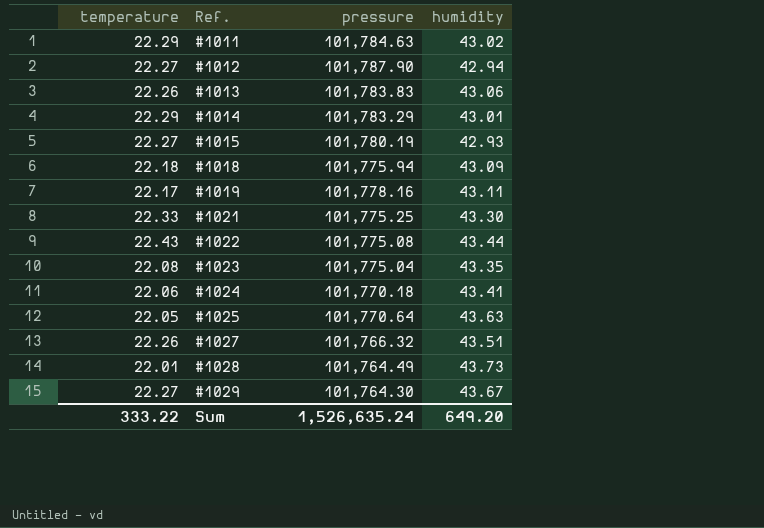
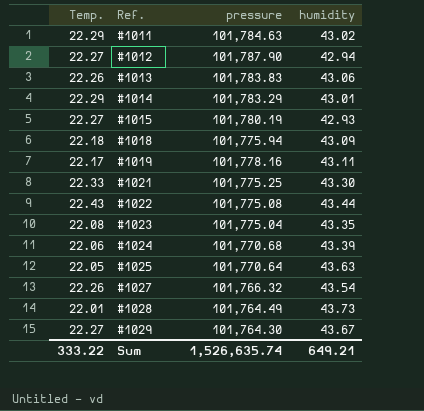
column name: temperature -> Temp.
#1024 | pressure: 101,770.18 -> 101,770.68
#1024 | humidity: 43.41 -> 43.39
#1027 | humidity: 43.51 -> 43.54
Sum | pressure: 1,526,635.24 -> 1,526,635.74
Sum | humidity: 649.20 -> 649.21

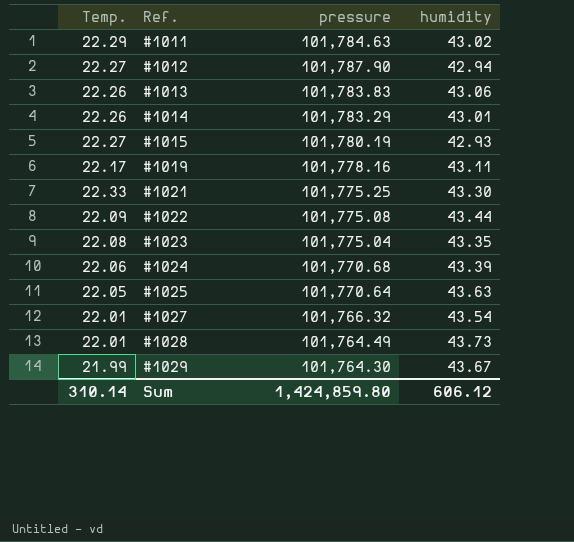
row #1018: 22.18 | 101,775.94 | 43.09 -> none
#1014 | Temp.: 22.29 -> 22.26
#1022 | Temp.: 22.43 -> 22.09
#1027 | Temp.: 22.26 -> 22.01
#1029 | Temp.: 22.27 -> 21.99
Sum | Temp.: 333.22 -> 310.14
Sum | pressure: 1,526,635.74 -> 1,424,859.80
Sum | humidity: 649.21 -> 606.12

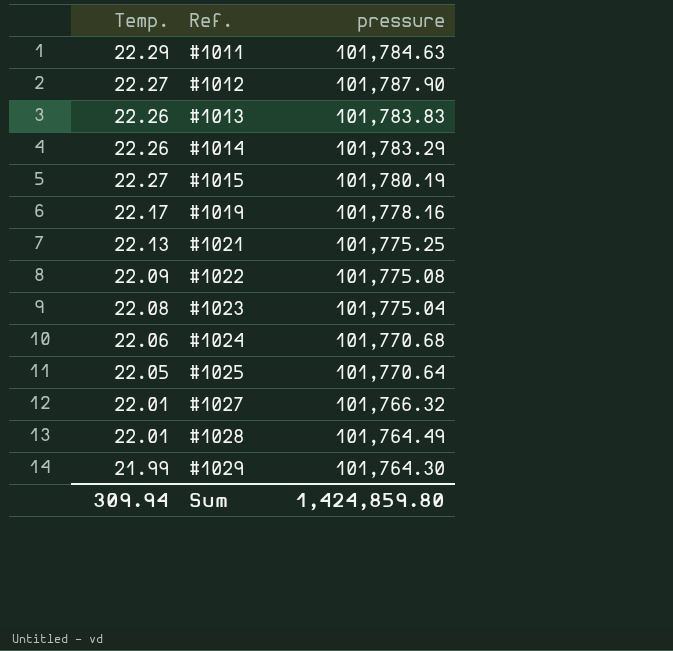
column humidity | position: 4 -> none
#1021 | Temp.: 22.33 -> 22.13
Sum | Temp.: 310.14 -> 309.94

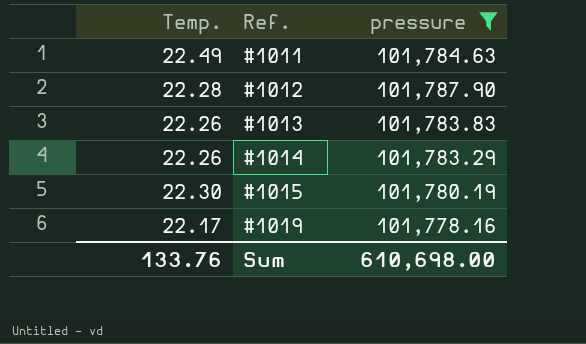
filter: none -> pressure >= 101,778.16
#1011 | Temp.: 22.29 -> 22.49
#1012 | Temp.: 22.27 -> 22.28
#1015 | Temp.: 22.27 -> 22.30
Sum | Temp.: 309.94 -> 133.76
Sum | pressure: 1,424,859.80 -> 610,698.00

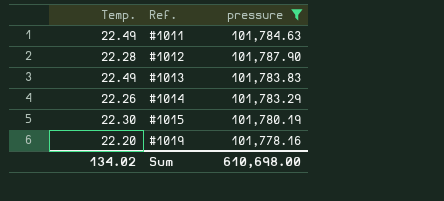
#1013 | Temp.: 22.26 -> 22.49
#1019 | Temp.: 22.17 -> 22.20
Sum | Temp.: 133.76 -> 134.02

